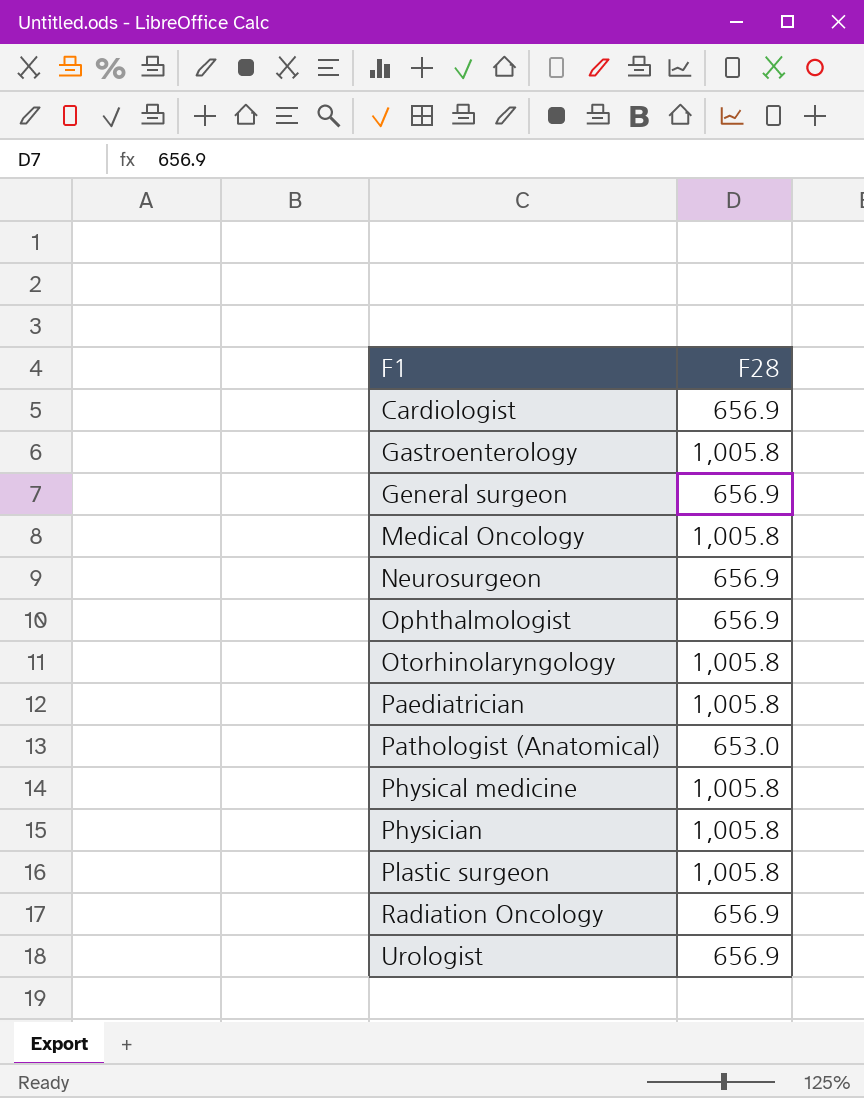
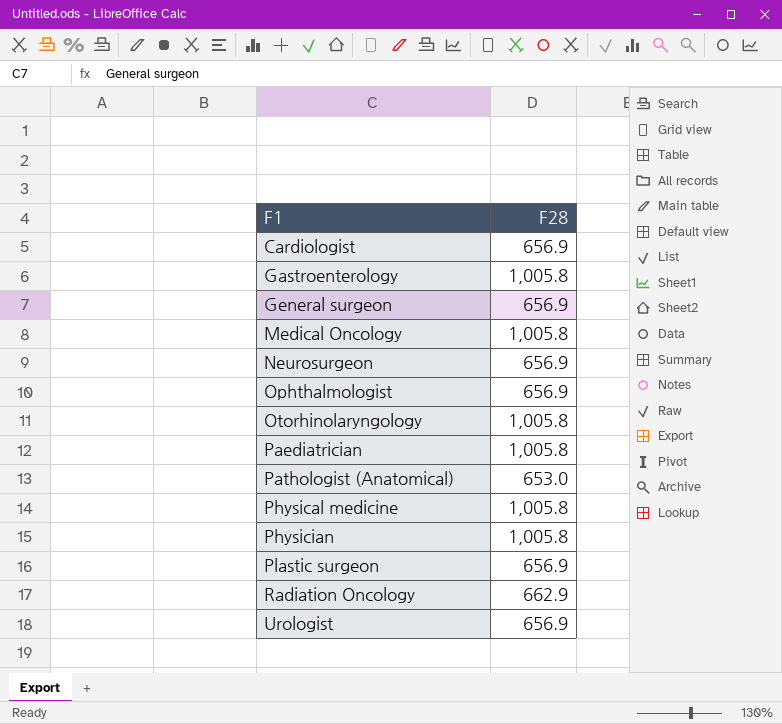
Plastic surgeon | F28: 1,005.8 -> 656.9
Radiation Oncology | F28: 656.9 -> 662.9

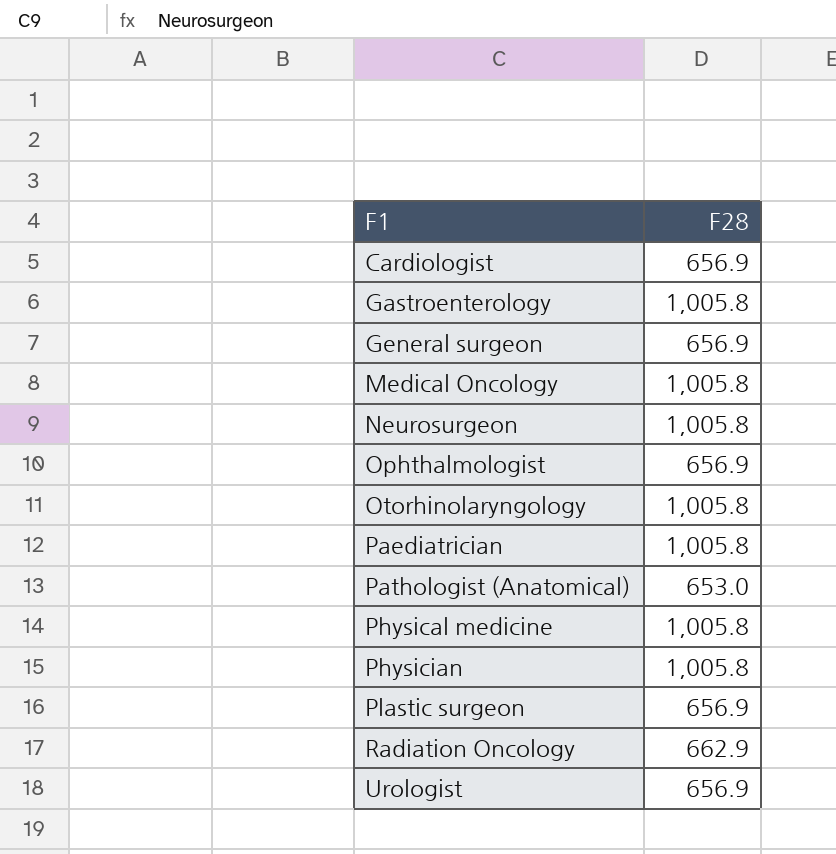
Neurosurgeon | F28: 656.9 -> 1,005.8

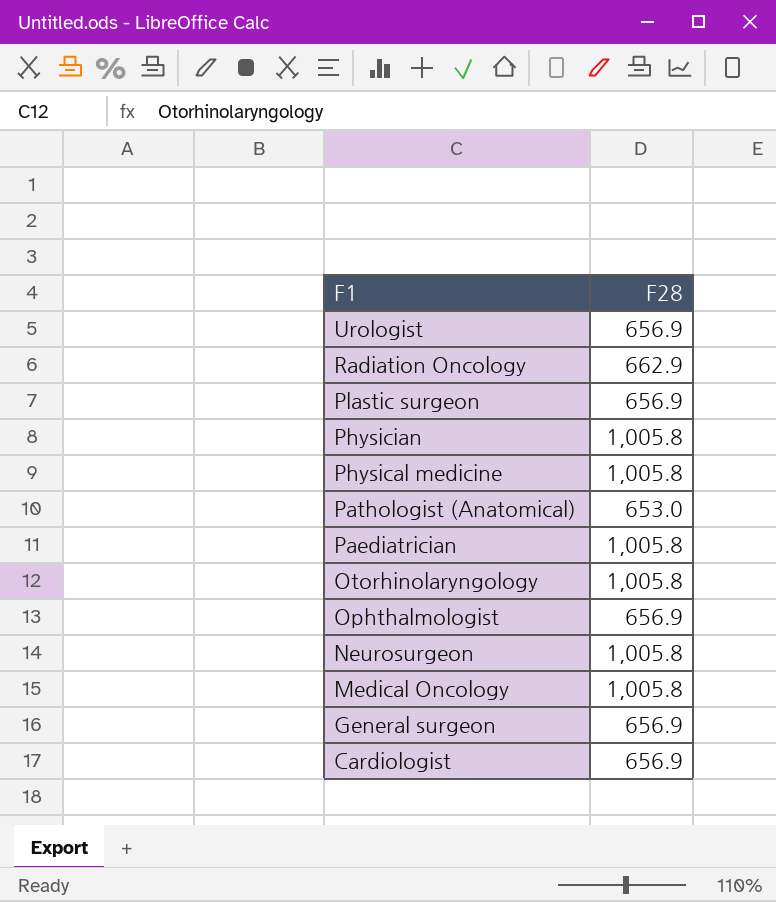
row order: F1 ascending -> F1 descending
row Gastroenterology: 1,005.8 -> none

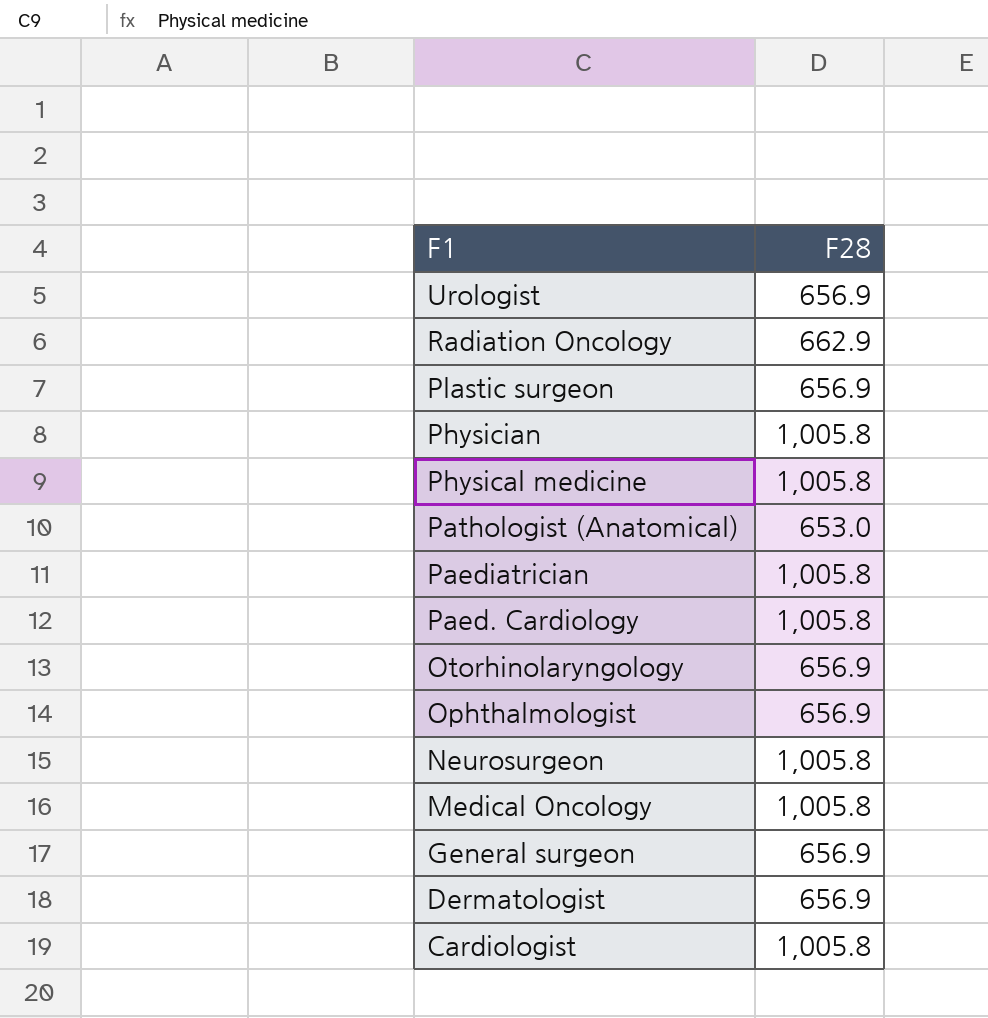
row Paed. Cardiology: none -> 1,005.8
Otorhinolaryngology | F28: 1,005.8 -> 656.9
row Dermatologist: none -> 656.9
Cardiologist | F28: 656.9 -> 1,005.8

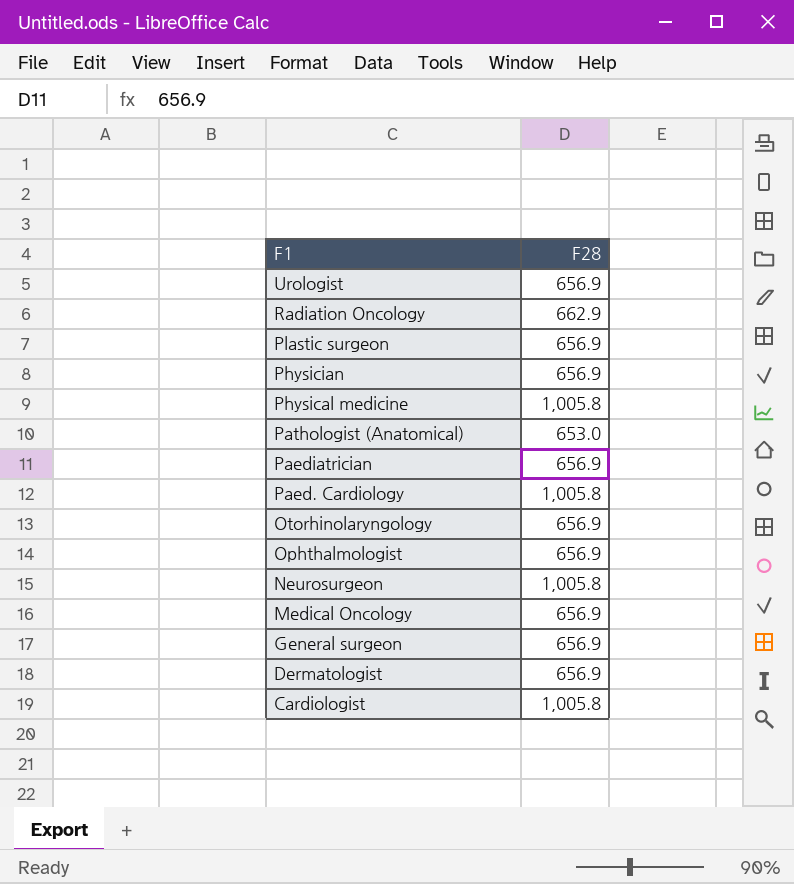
Physician | F28: 1,005.8 -> 656.9
Paediatrician | F28: 1,005.8 -> 656.9
Medical Oncology | F28: 1,005.8 -> 656.9

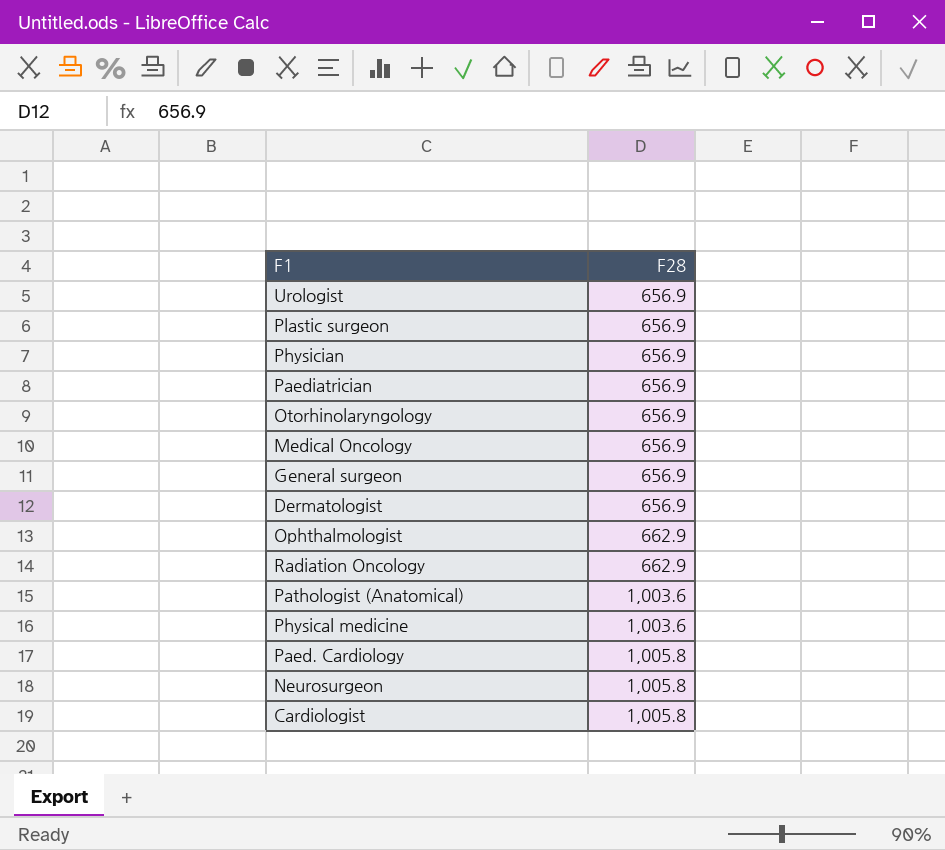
row order: F1 descending -> F28 ascending
Ophthalmologist | F28: 656.9 -> 662.9
Pathologist (Anatomical) | F28: 653.0 -> 1,003.6
Physical medicine | F28: 1,005.8 -> 1,003.6

